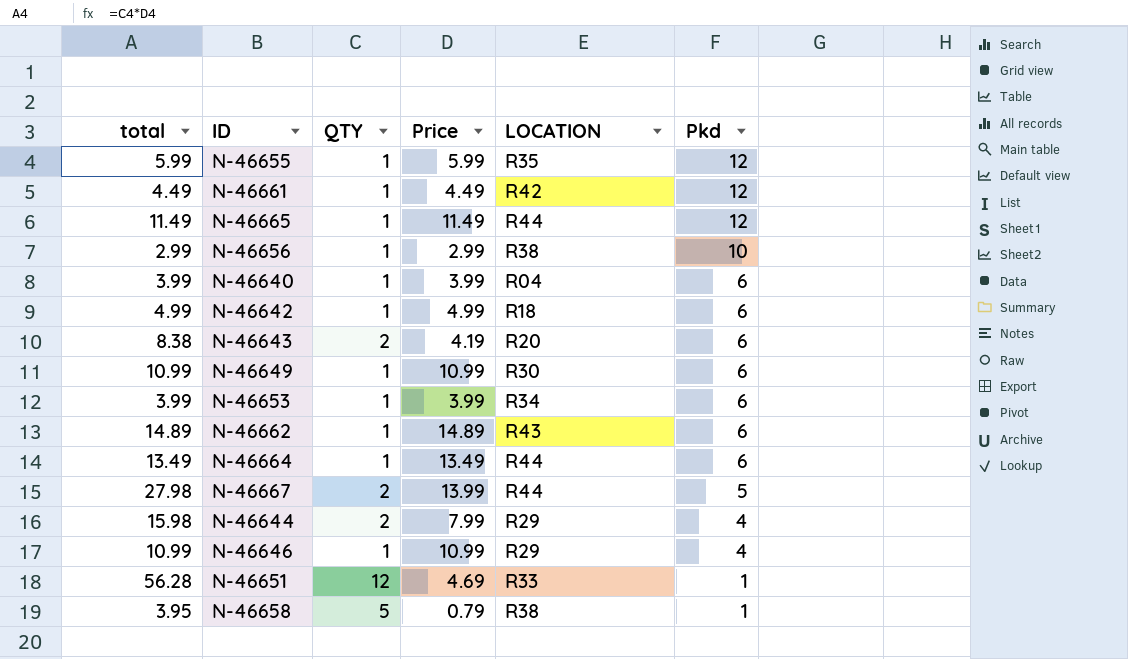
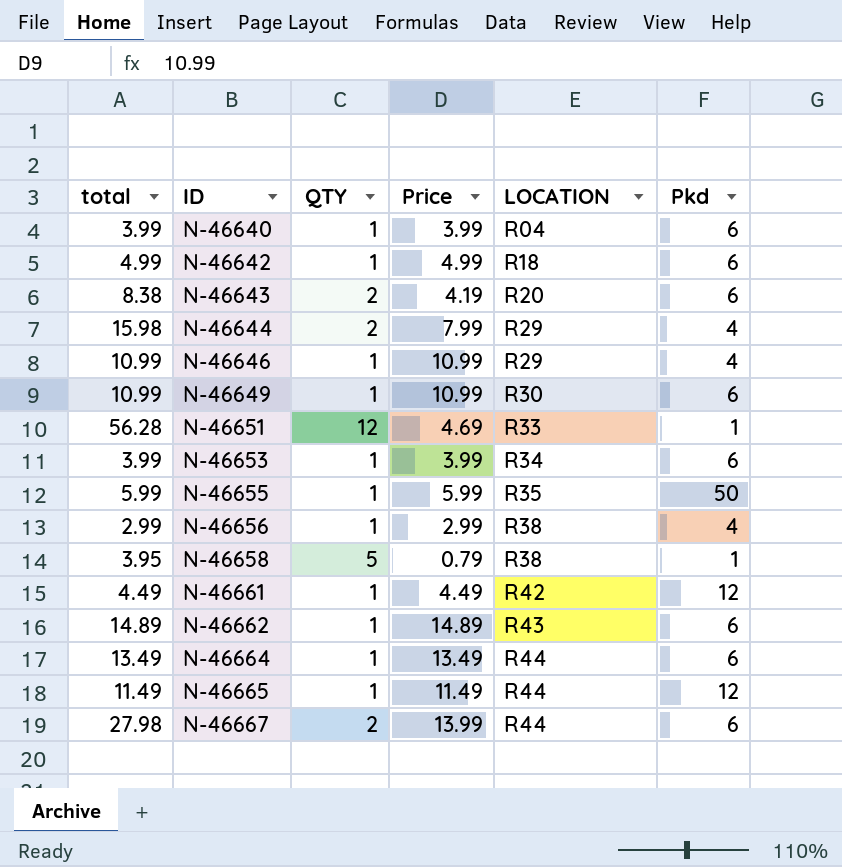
row order: Pkd descending -> ID ascending
N-46655 | Pkd: 12 -> 50
N-46656 | Pkd: 10 -> 4
N-46667 | Pkd: 5 -> 6

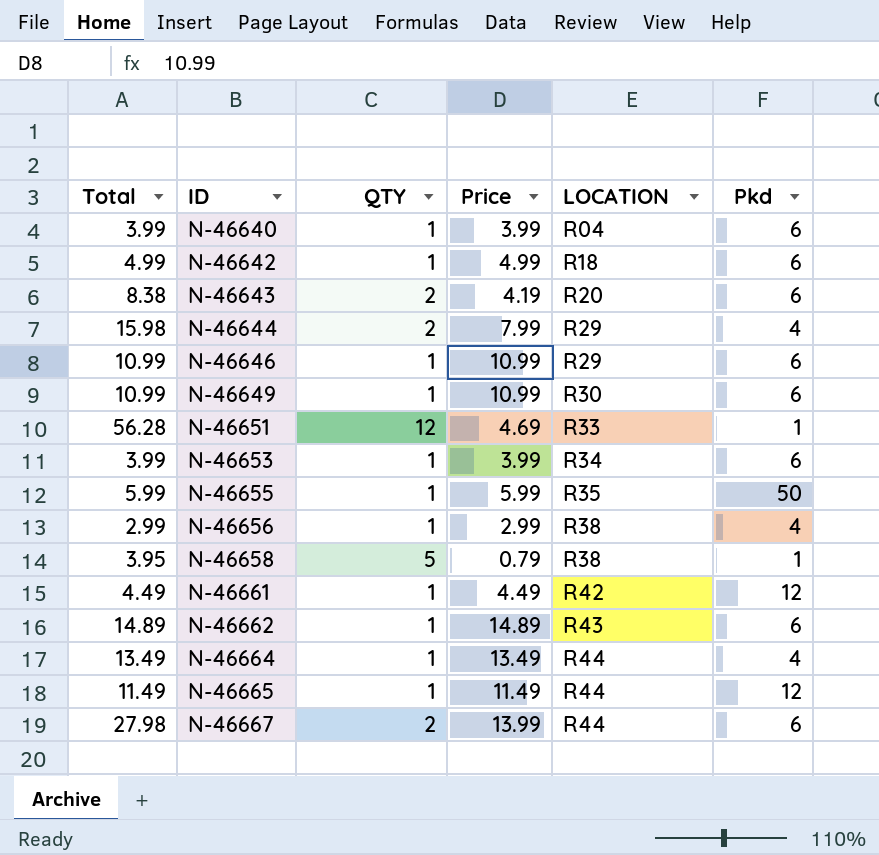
column name: total -> Total
N-46646 | Pkd: 4 -> 6
N-46664 | Pkd: 6 -> 4

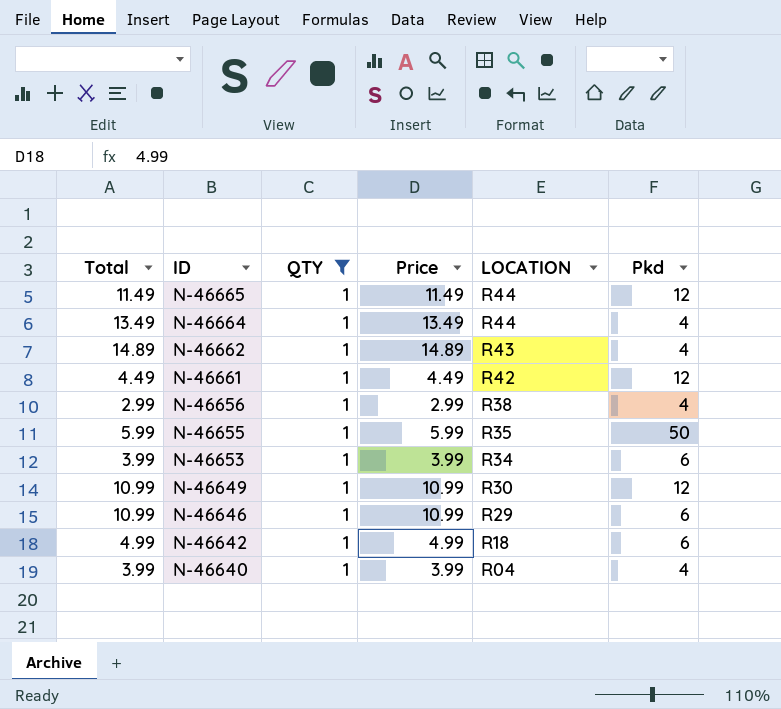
filter: none -> QTY = 1
row order: ID ascending -> ID descending
N-46662 | Pkd: 6 -> 4
N-46649 | Pkd: 6 -> 12
N-46640 | Pkd: 6 -> 4

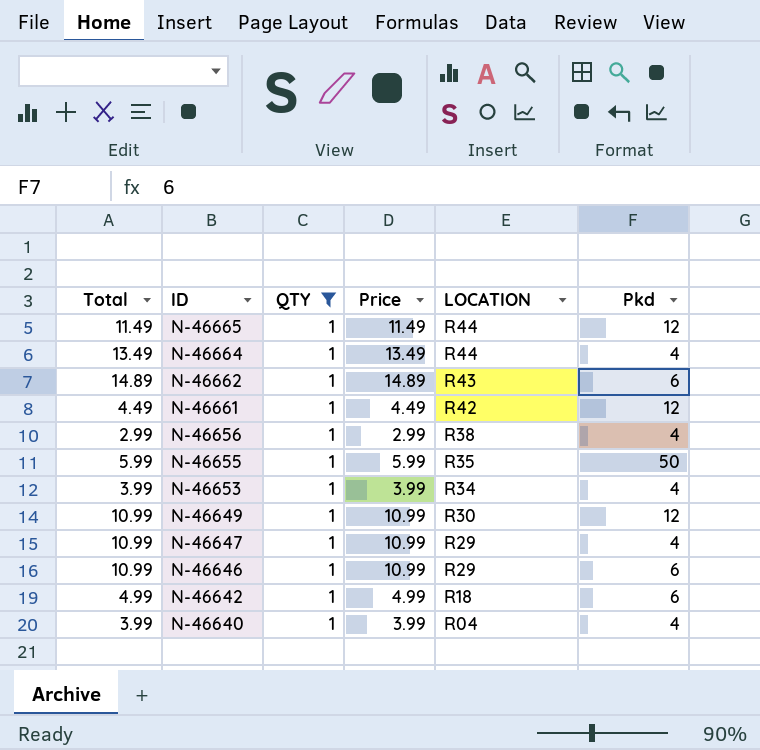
N-46662 | Pkd: 4 -> 6
N-46653 | Pkd: 6 -> 4
row N-46647: none -> 10.99 | 1 | 10.99 | R29 | 4

